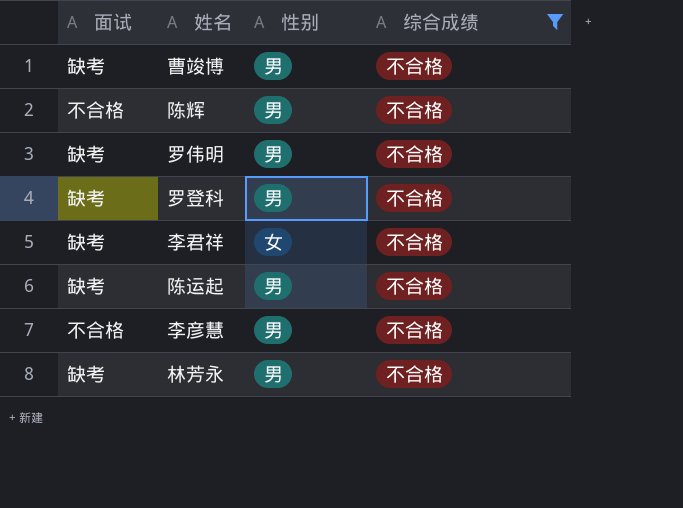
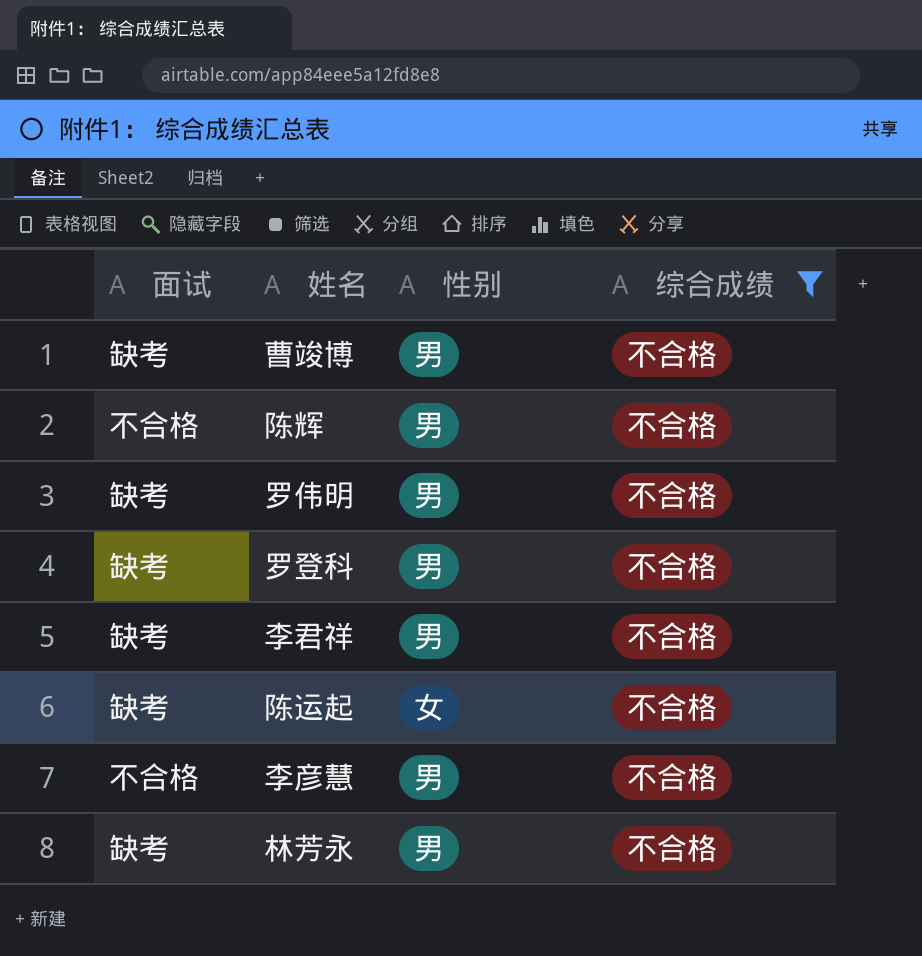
李君祥 | 性别: 女 -> 男
陈运起 | 性别: 男 -> 女

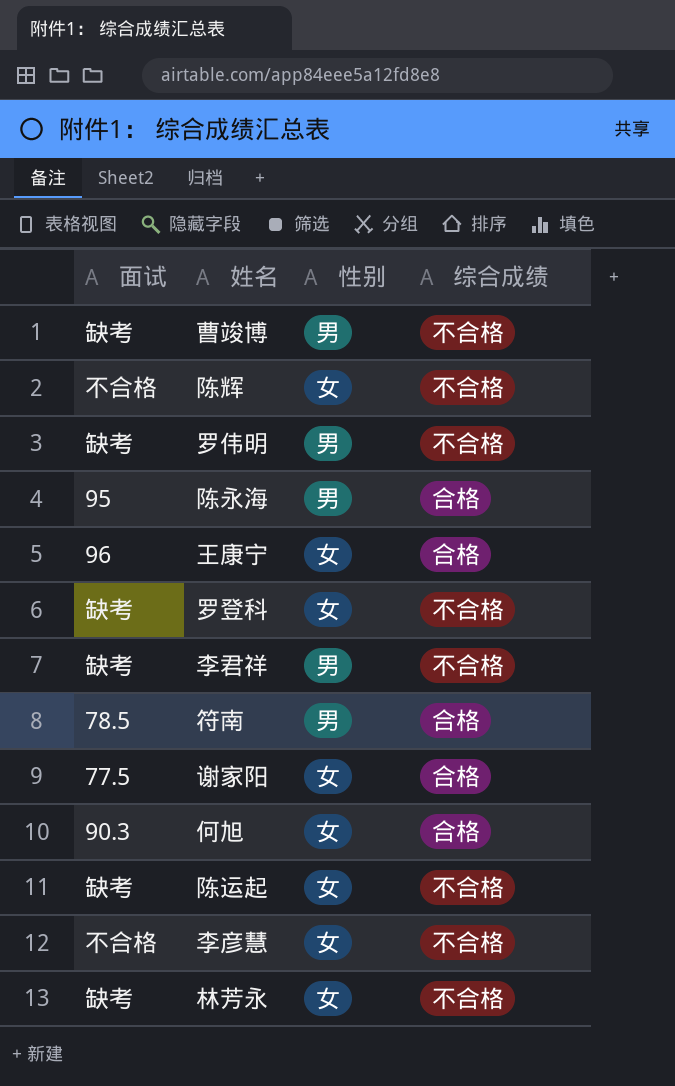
filter: 综合成绩 = 不合格 -> none
陈辉 | 性别: 男 -> 女
罗登科 | 性别: 男 -> 女
李彦慧 | 性别: 男 -> 女
林芳永 | 性别: 男 -> 女

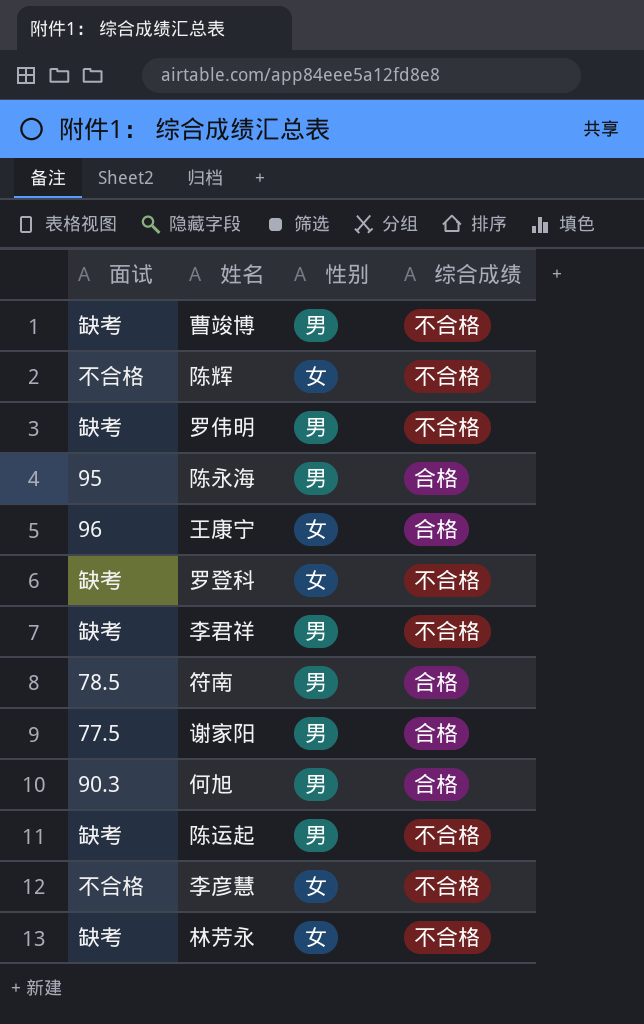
谢家阳 | 性别: 女 -> 男
何旭 | 性别: 女 -> 男
陈运起 | 性别: 女 -> 男

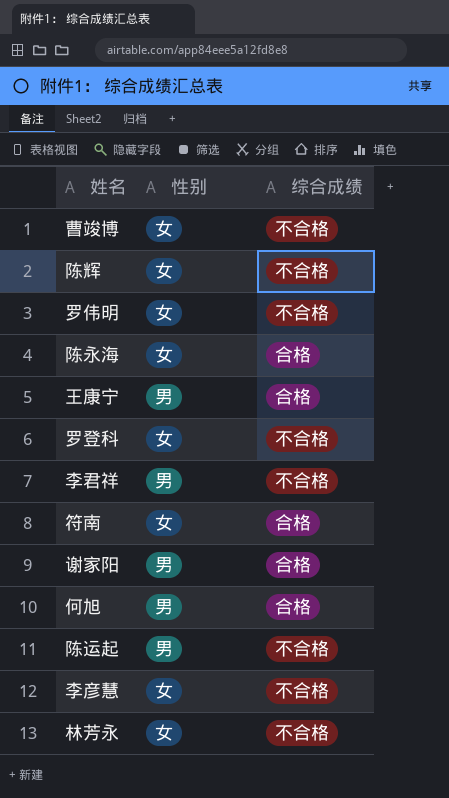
column 面试 | position: 1 -> none
曹竣博 | 性别: 男 -> 女
罗伟明 | 性别: 男 -> 女
陈永海 | 性别: 男 -> 女
王康宁 | 性别: 女 -> 男
符南 | 性别: 男 -> 女

